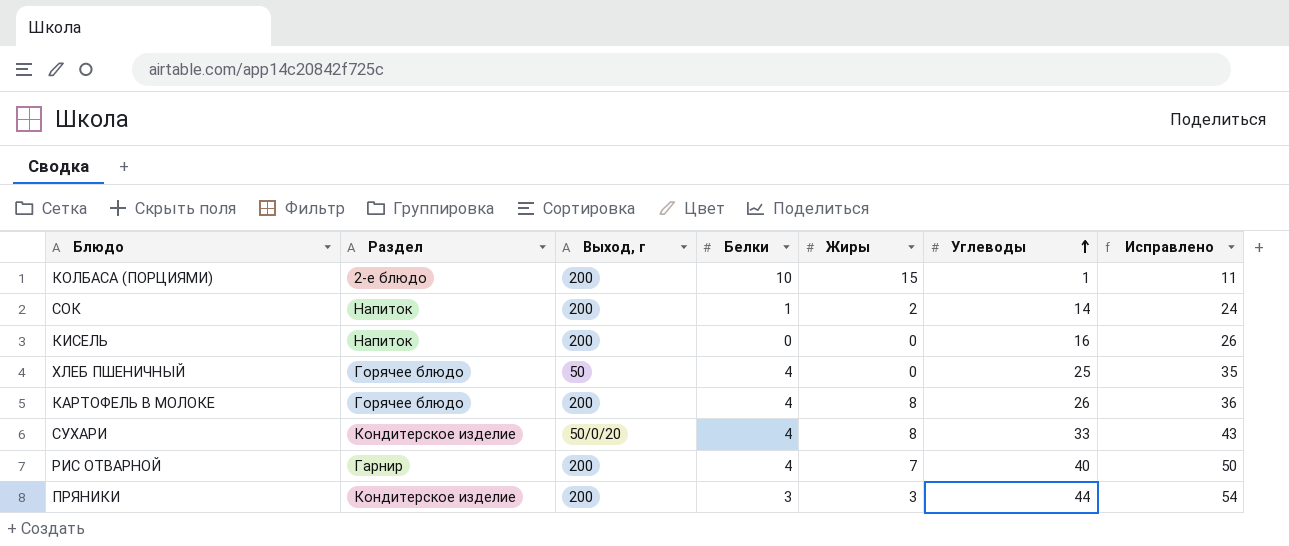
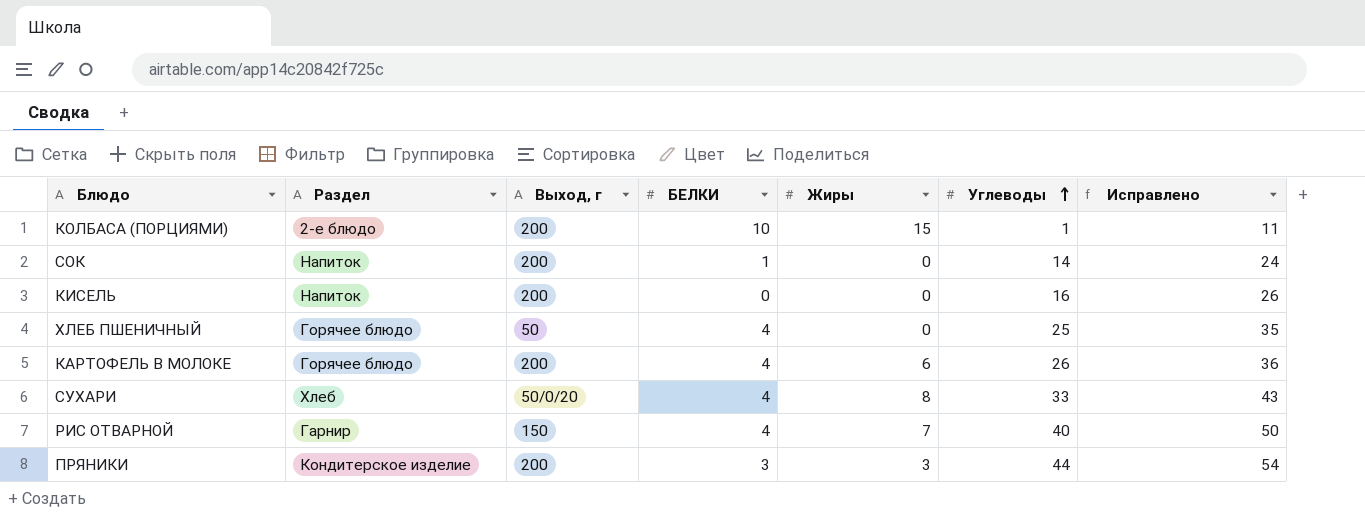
column name: Белки -> БЕЛКИ
СОК | Жиры: 2 -> 0
КАРТОФЕЛЬ В МОЛОКЕ | Жиры: 8 -> 6
СУХАРИ | Раздел: Кондитерское изделие -> Хлеб
РИС ОТВАРНОЙ | Выход, г: 200 -> 150

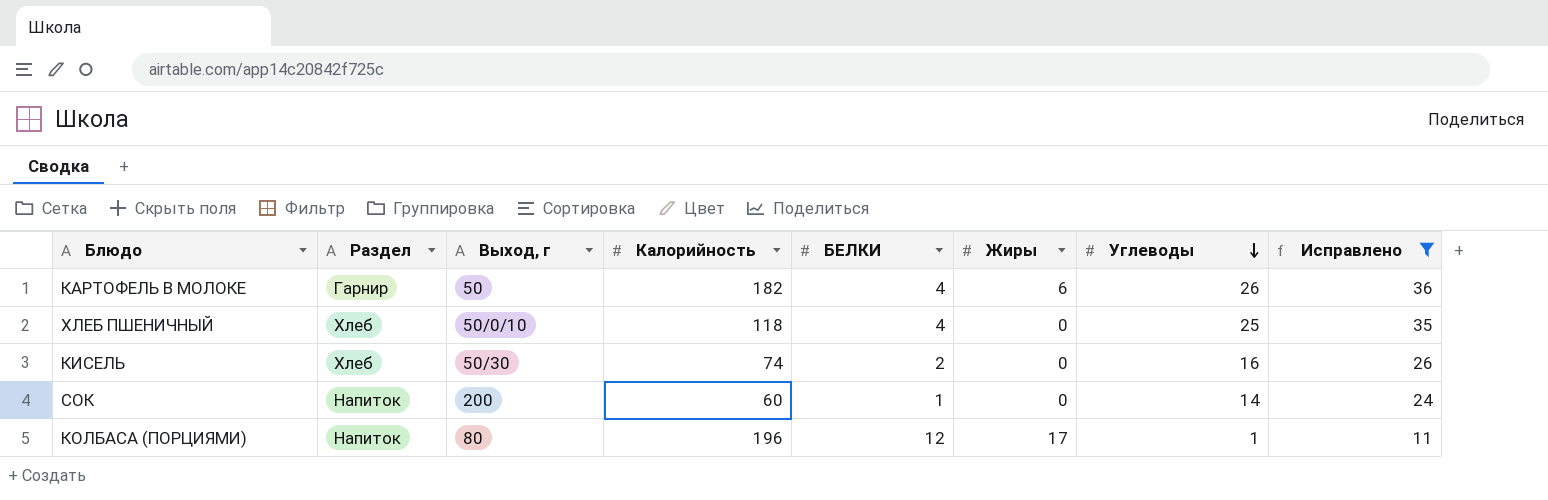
filter: none -> Исправлено <= 36
row order: Углеводы ascending -> Углеводы descending
column Калорийность | position: none -> 4
КАРТОФЕЛЬ В МОЛОКЕ | Раздел: Горячее блюдо -> Гарнир
КАРТОФЕЛЬ В МОЛОКЕ | Выход, г: 200 -> 50
ХЛЕБ ПШЕНИЧНЫЙ | Раздел: Горячее блюдо -> Хлеб
ХЛЕБ ПШЕНИЧНЫЙ | Выход, г: 50 -> 50/0/10
КИСЕЛЬ | Раздел: Напиток -> Хлеб
КИСЕЛЬ | Выход, г: 200 -> 50/30
КИСЕЛЬ | БЕЛКИ: 0 -> 2
КОЛБАСА (ПОРЦИЯМИ) | Раздел: 2-е блюдо -> Напиток
КОЛБАСА (ПОРЦИЯМИ) | Выход, г: 200 -> 80
КОЛБАСА (ПОРЦИЯМИ) | БЕЛКИ: 10 -> 12
КОЛБАСА (ПОРЦИЯМИ) | Жиры: 15 -> 17

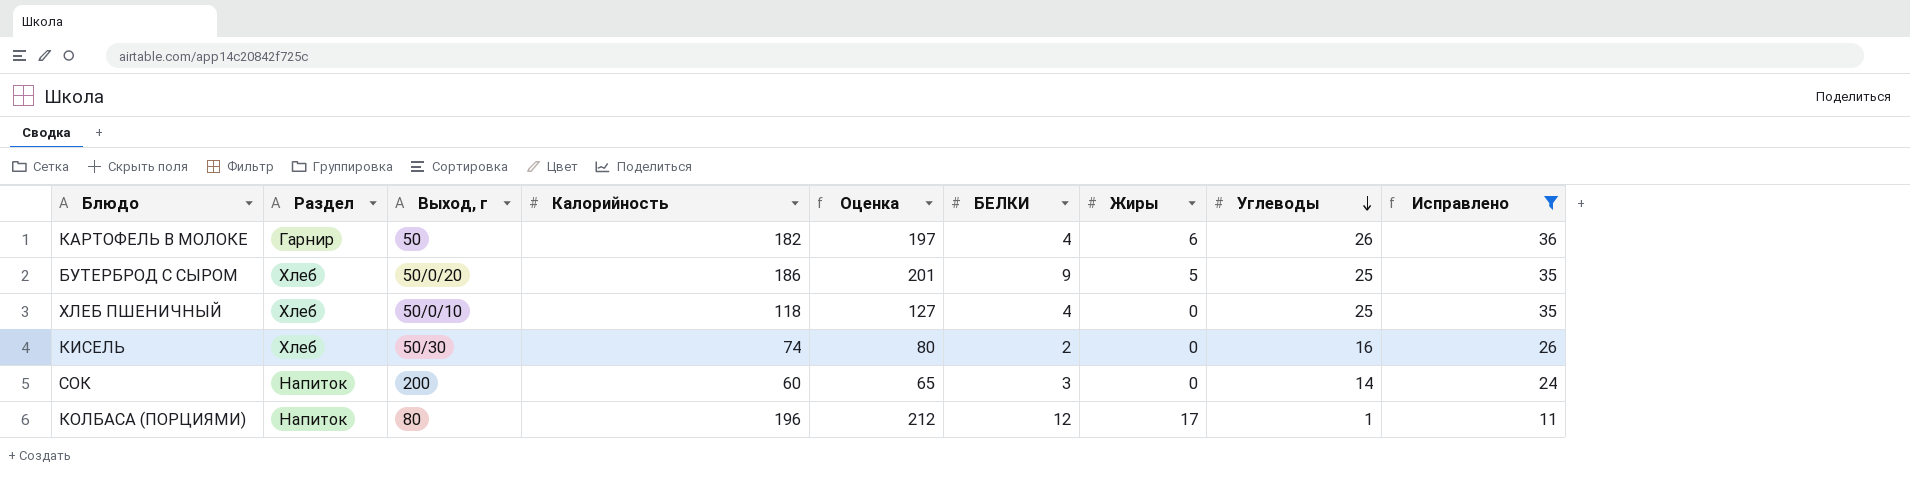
column Оценка | formula: none -> [Калорийность] * 1,08
row БУТЕРБРОД С СЫРОМ: none -> Хлеб | 50/0/20 | 186 | 201 | 9 | 5 | 25 | 35
СОК | БЕЛКИ: 1 -> 3

